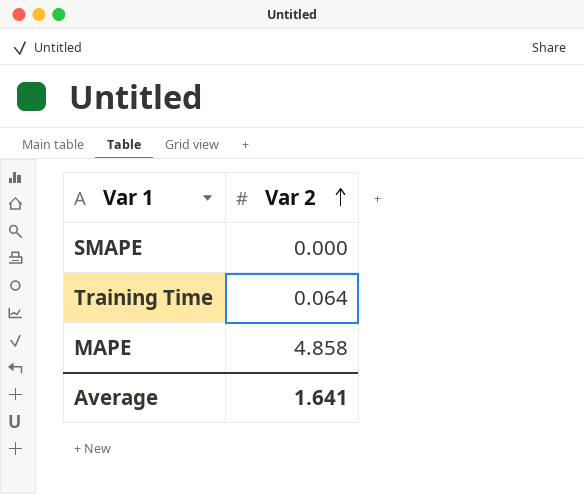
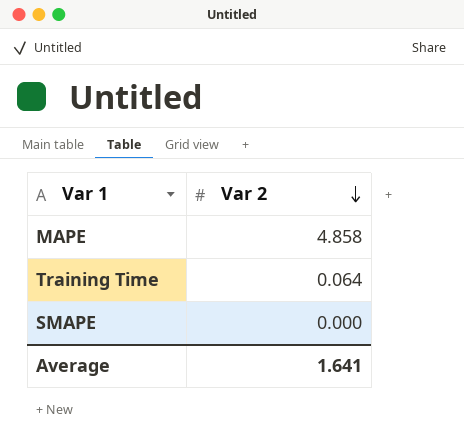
row order: Var 2 ascending -> Var 2 descending

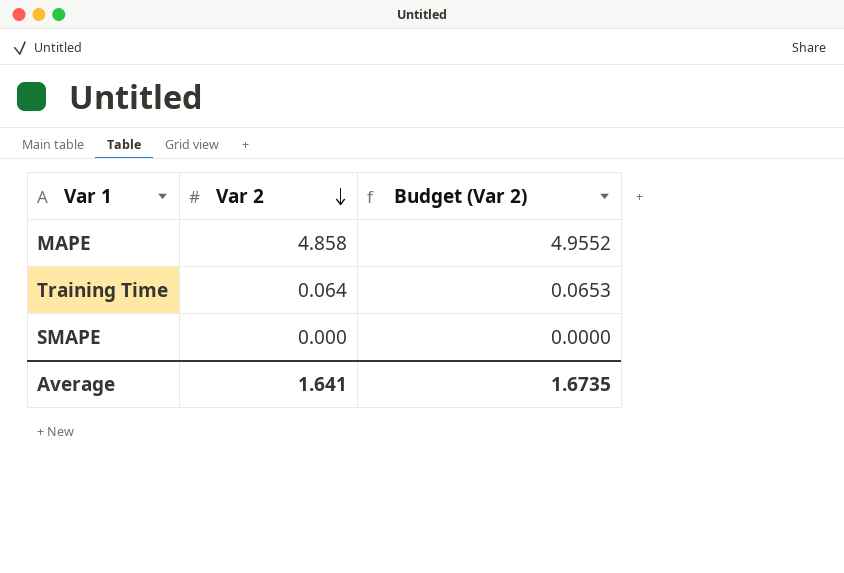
column Budget (Var 2) | formula: none -> [Var 2] * 1.02

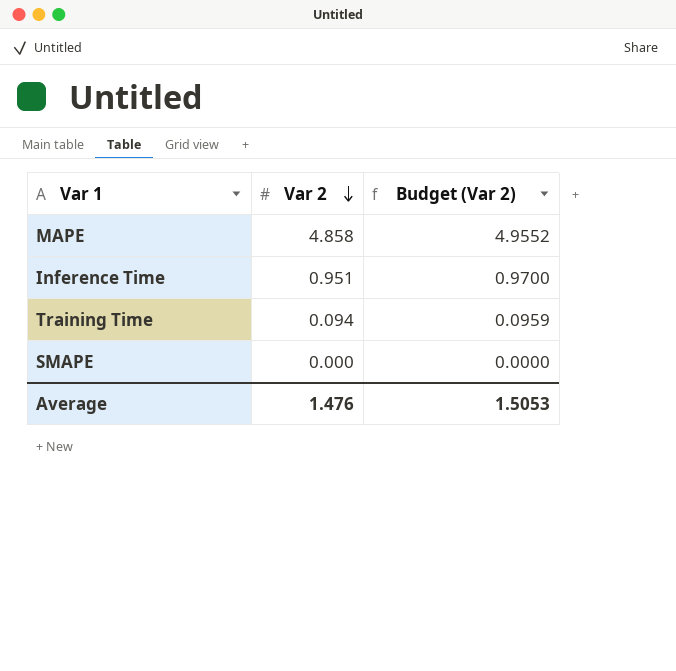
row Inference Time: none -> 0.951 | 0.9700
Training Time | Var 2: 0.064 -> 0.094
Training Time | Budget (Var 2): 0.0653 -> 0.0959
Average | Var 2: 1.641 -> 1.476
Average | Budget (Var 2): 1.6735 -> 1.5053

